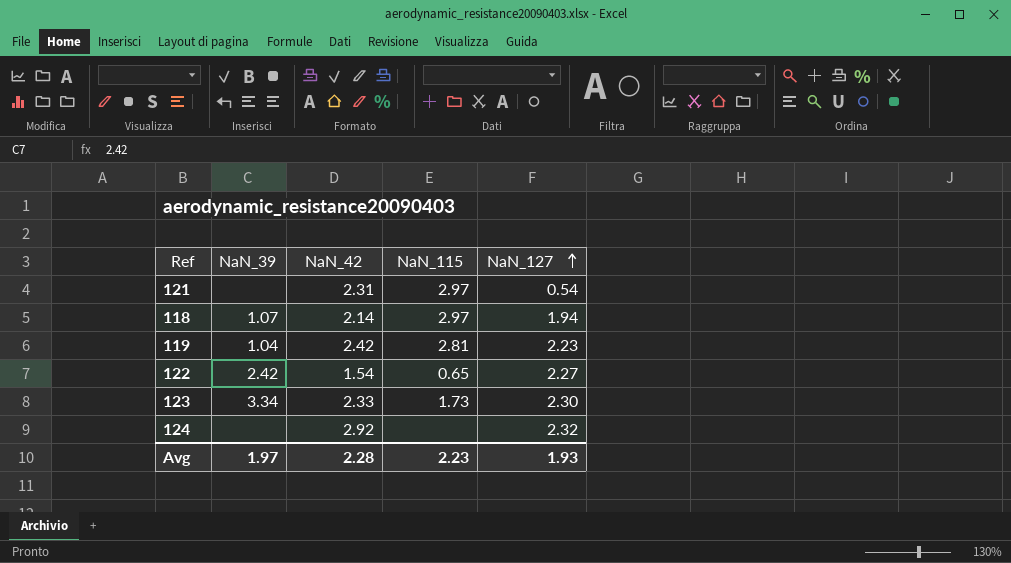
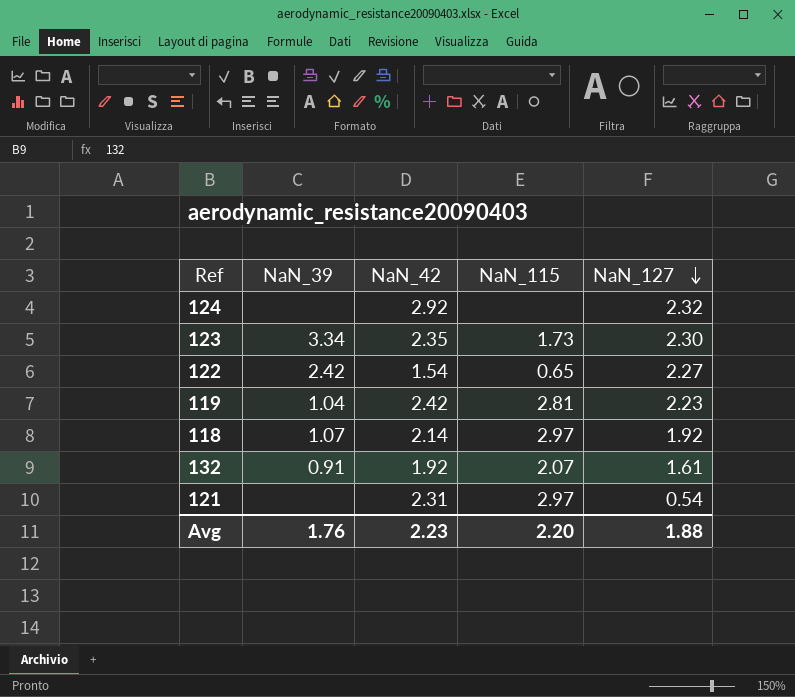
row order: NaN_127 ascending -> NaN_127 descending
123 | NaN_42: 2.33 -> 2.35
118 | NaN_127: 1.94 -> 1.92
row 132: none -> 0.91 | 1.92 | 2.07 | 1.61
Avg | NaN_39: 1.97 -> 1.76
Avg | NaN_42: 2.28 -> 2.23
Avg | NaN_115: 2.23 -> 2.20
Avg | NaN_127: 1.93 -> 1.88

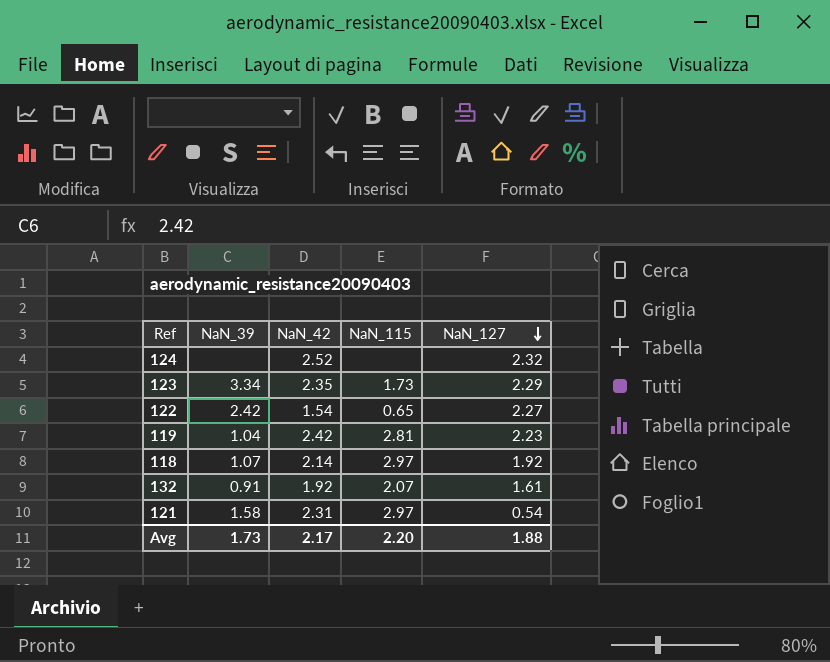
124 | NaN_42: 2.92 -> 2.52
123 | NaN_127: 2.30 -> 2.29
121 | NaN_39: none -> 1.58
Avg | NaN_39: 1.76 -> 1.73
Avg | NaN_42: 2.23 -> 2.17

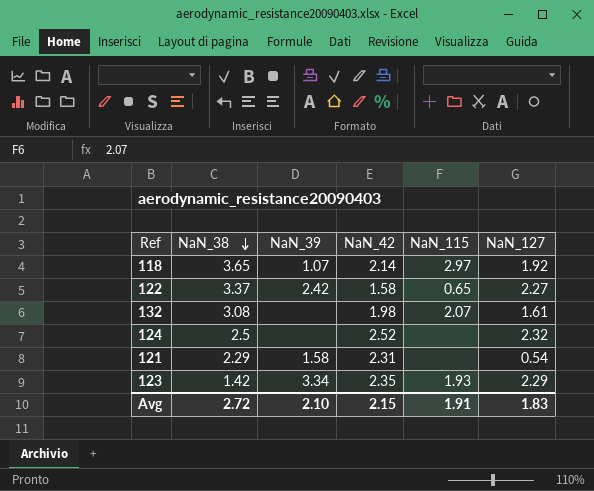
row order: NaN_127 descending -> NaN_38 descending
column NaN_38 | position: none -> 2
row 119: 1.04 | 2.42 | 2.81 | 2.23 -> none
122 | NaN_42: 1.54 -> 1.58
132 | NaN_39: 0.91 -> none
132 | NaN_42: 1.92 -> 1.98
121 | NaN_115: 2.97 -> none
123 | NaN_115: 1.73 -> 1.93
Avg | NaN_39: 1.73 -> 2.10
Avg | NaN_42: 2.17 -> 2.15
Avg | NaN_115: 2.20 -> 1.91
Avg | NaN_127: 1.88 -> 1.83

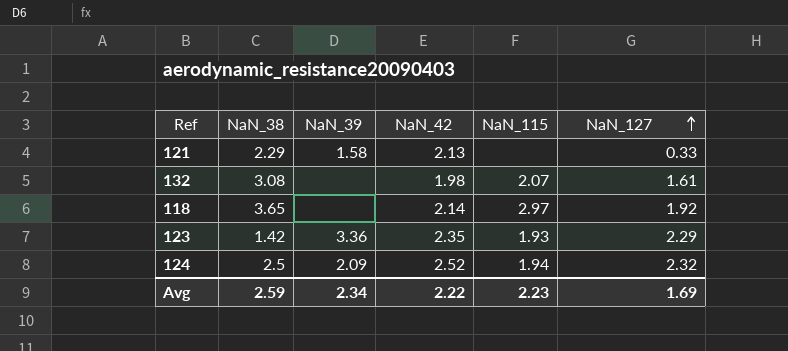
row order: NaN_38 descending -> NaN_127 ascending
row 122: 3.37 | 2.42 | 1.58 | 0.65 | 2.27 -> none
121 | NaN_42: 2.31 -> 2.13
121 | NaN_127: 0.54 -> 0.33
118 | NaN_39: 1.07 -> none
123 | NaN_39: 3.34 -> 3.36
124 | NaN_39: none -> 2.09
124 | NaN_115: none -> 1.94
Avg | NaN_38: 2.72 -> 2.59
Avg | NaN_39: 2.10 -> 2.34
Avg | NaN_42: 2.15 -> 2.22
Avg | NaN_115: 1.91 -> 2.23
Avg | NaN_127: 1.83 -> 1.69

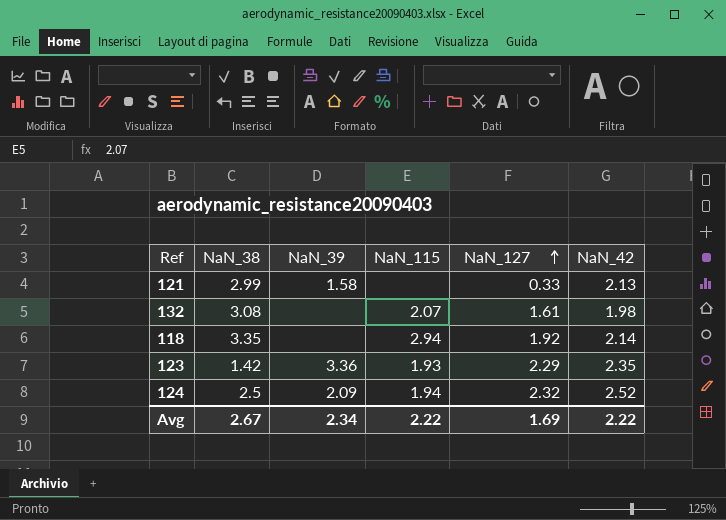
column NaN_42 | position: 4 -> 6
121 | NaN_38: 2.29 -> 2.99
118 | NaN_38: 3.65 -> 3.35
118 | NaN_115: 2.97 -> 2.94
Avg | NaN_38: 2.59 -> 2.67
Avg | NaN_115: 2.23 -> 2.22

